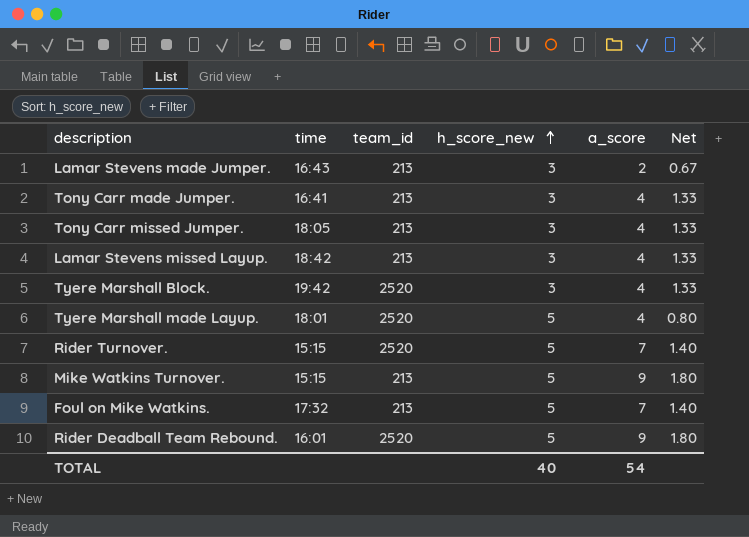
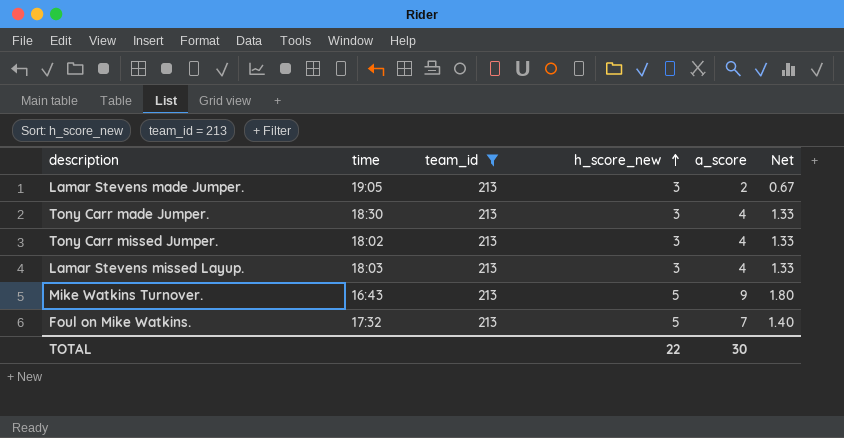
filter: none -> team_id = 213
Lamar Stevens made Jumper. | time: 16:43 -> 19:05
Tony Carr made Jumper. | time: 16:41 -> 18:30
Tony Carr missed Jumper. | time: 18:05 -> 18:02
Lamar Stevens missed Layup. | time: 18:42 -> 18:03
Mike Watkins Turnover. | time: 15:15 -> 16:43
TOTAL | h_score_new: 40 -> 22
TOTAL | a_score: 54 -> 30

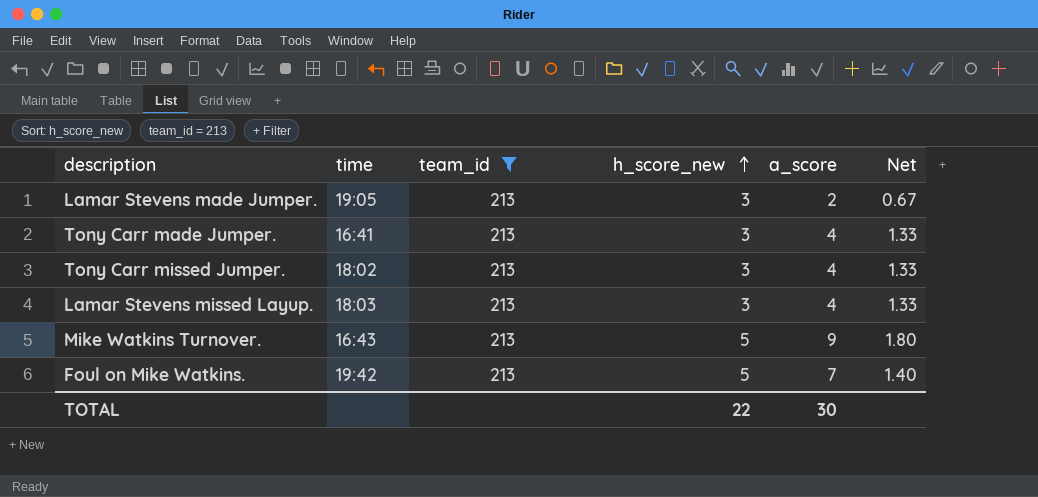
Tony Carr made Jumper. | time: 18:30 -> 16:41
Foul on Mike Watkins. | time: 17:32 -> 19:42

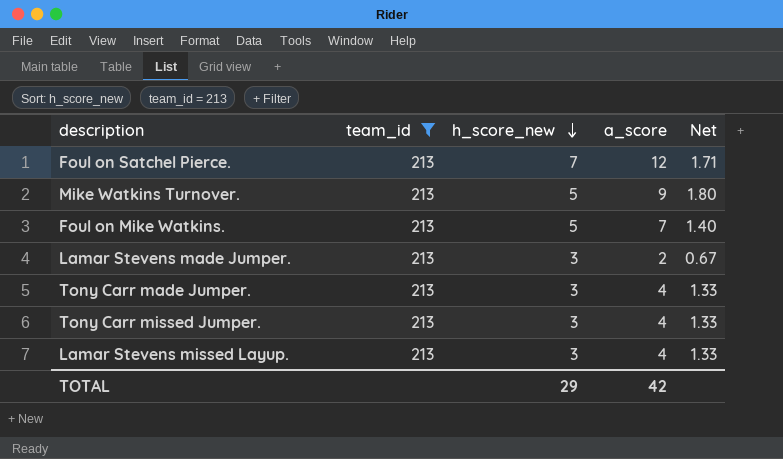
row order: h_score_new ascending -> h_score_new descending
column time | position: 2 -> none
row Foul on Satchel Pierce.: none -> 213 | 7 | 12 | 1.71
TOTAL | h_score_new: 22 -> 29
TOTAL | a_score: 30 -> 42

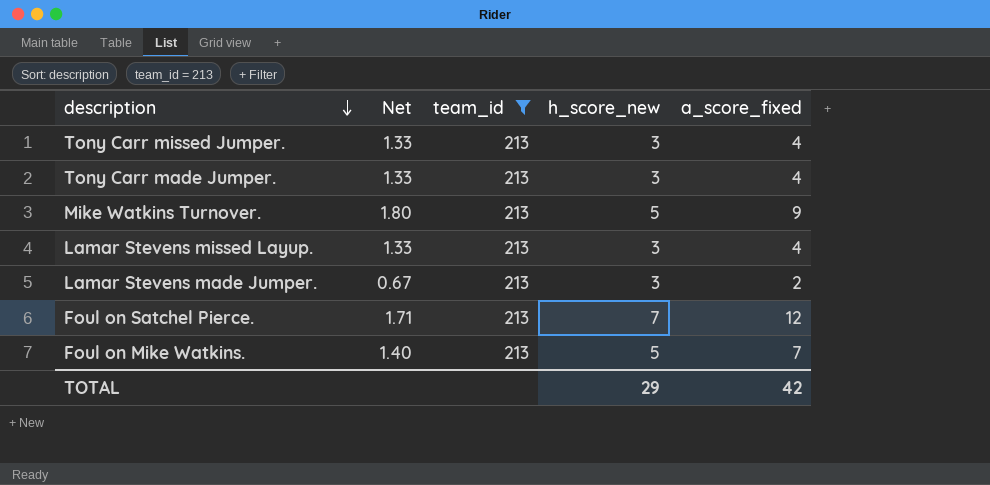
row order: h_score_new descending -> description descending
column Net | position: 5 -> 2
column name: a_score -> a_score_fixed

